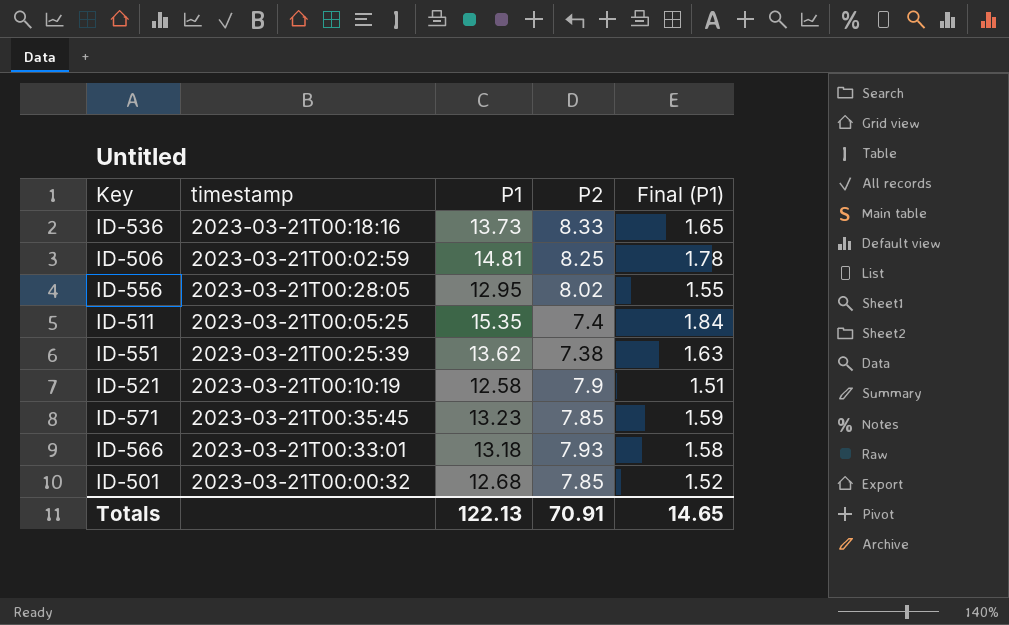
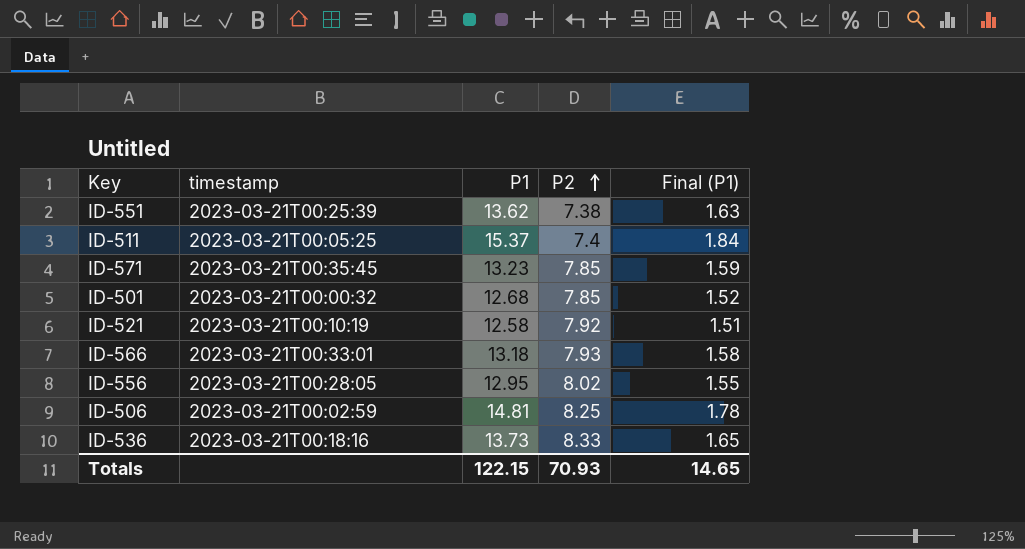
row order: none -> P2 ascending
ID-511 | P1: 15.35 -> 15.37
ID-521 | P2: 7.9 -> 7.92
Totals | P1: 122.13 -> 122.15
Totals | P2: 70.91 -> 70.93

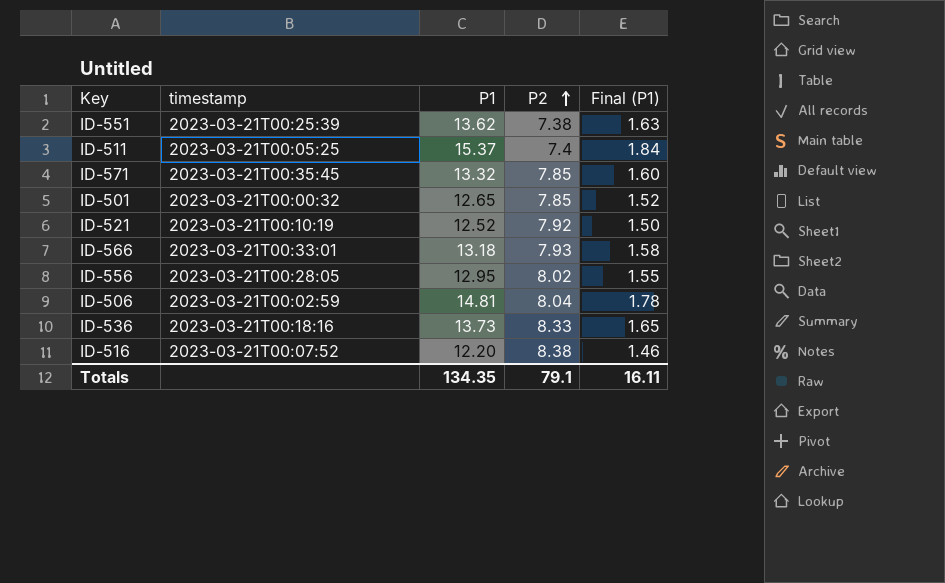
ID-571 | P1: 13.23 -> 13.32
ID-571 | Final (P1): 1.59 -> 1.60
ID-501 | P1: 12.68 -> 12.65
ID-521 | P1: 12.58 -> 12.52
ID-521 | Final (P1): 1.51 -> 1.50
ID-506 | P2: 8.25 -> 8.04
row ID-516: none -> 2023-03-21T00:07:52 | 12.20 | 8.38 | 1.46
Totals | P1: 122.15 -> 134.35
Totals | P2: 70.93 -> 79.1
Totals | Final (P1): 14.65 -> 16.11

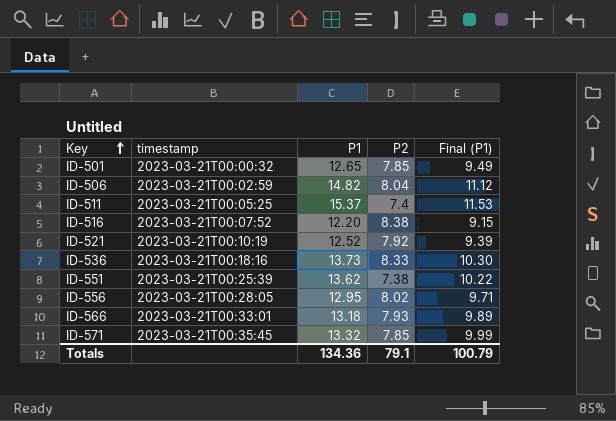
row order: P2 ascending -> Key ascending
column Final (P1) | formula: [P1] * 0.12 -> [P1] * 0.75
ID-506 | P1: 14.81 -> 14.82
Totals | P1: 134.35 -> 134.36
Totals | Final (P1): 16.11 -> 100.79

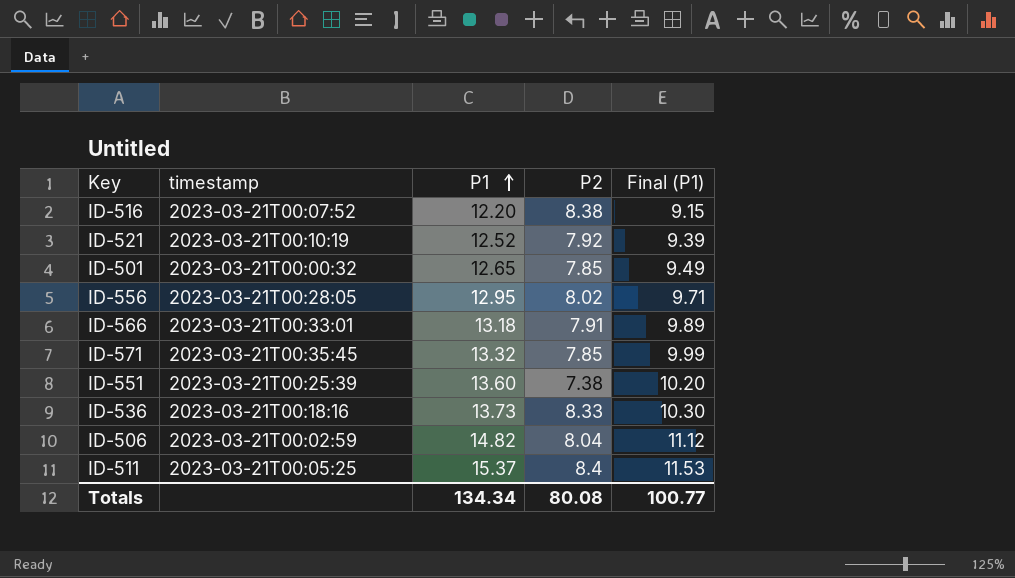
row order: Key ascending -> P1 ascending
ID-566 | P2: 7.93 -> 7.91
ID-551 | P1: 13.62 -> 13.60
ID-551 | Final (P1): 10.22 -> 10.20
ID-511 | P2: 7.4 -> 8.4
Totals | P1: 134.36 -> 134.34
Totals | P2: 79.1 -> 80.08
Totals | Final (P1): 100.79 -> 100.77

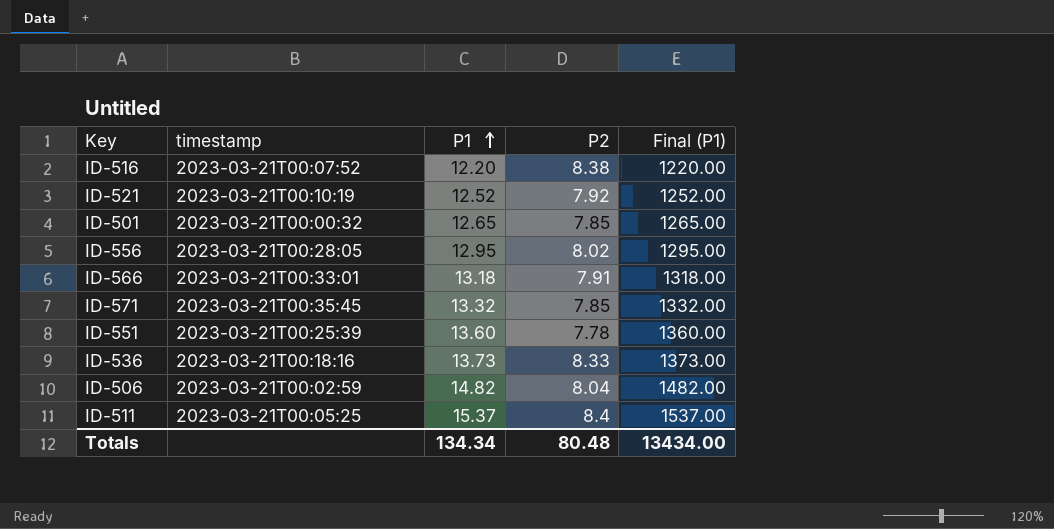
column Final (P1) | formula: [P1] * 0.75 -> [P1] * 100
ID-551 | P2: 7.38 -> 7.78
Totals | P2: 80.08 -> 80.48
Totals | Final (P1): 100.77 -> 13434.00

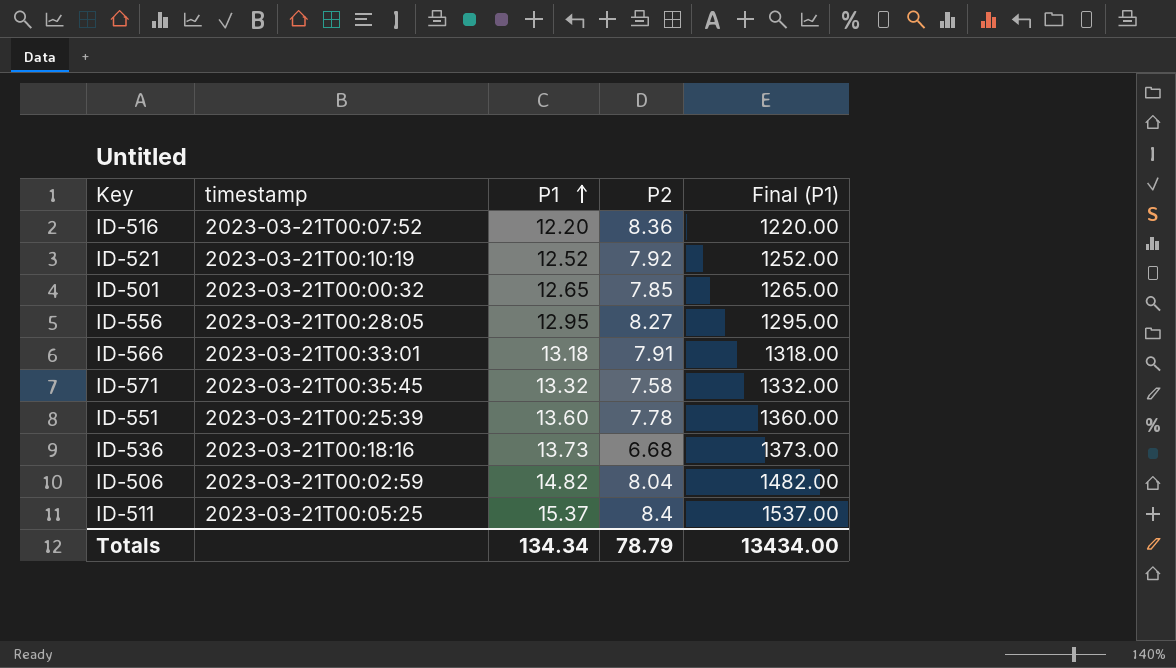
ID-516 | P2: 8.38 -> 8.36
ID-556 | P2: 8.02 -> 8.27
ID-571 | P2: 7.85 -> 7.58
ID-536 | P2: 8.33 -> 6.68
Totals | P2: 80.48 -> 78.79

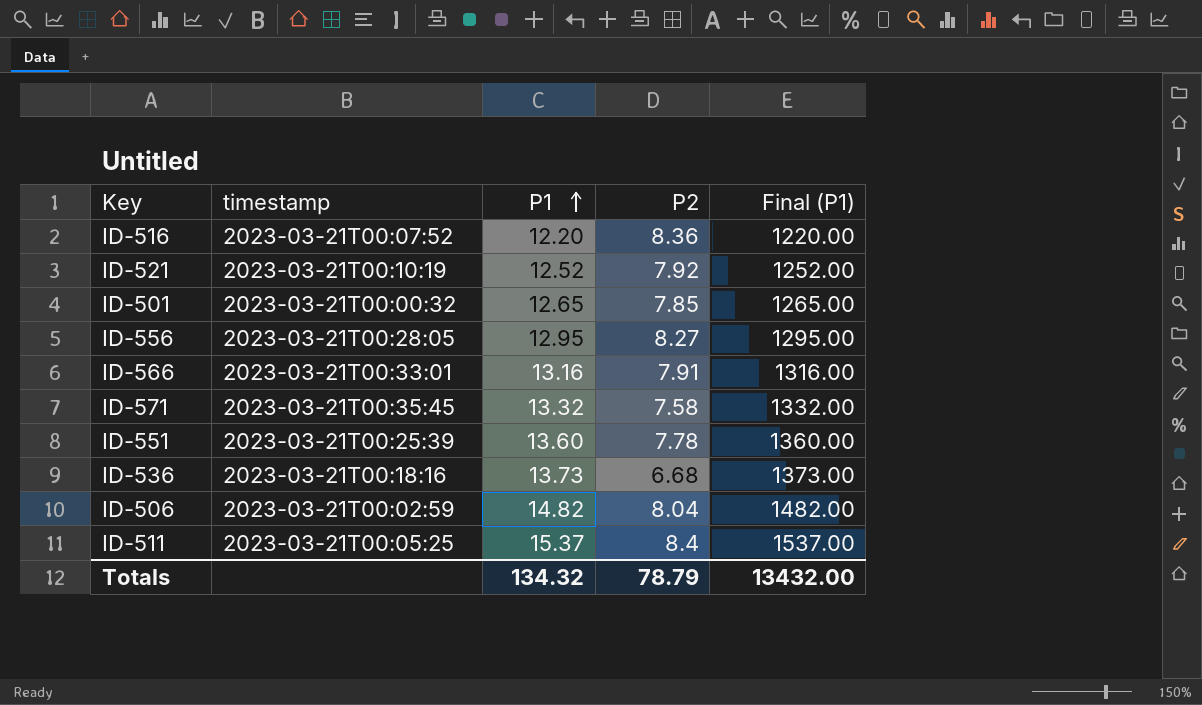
ID-566 | P1: 13.18 -> 13.16
ID-566 | Final (P1): 1318.00 -> 1316.00
Totals | P1: 134.34 -> 134.32
Totals | Final (P1): 13434.00 -> 13432.00

